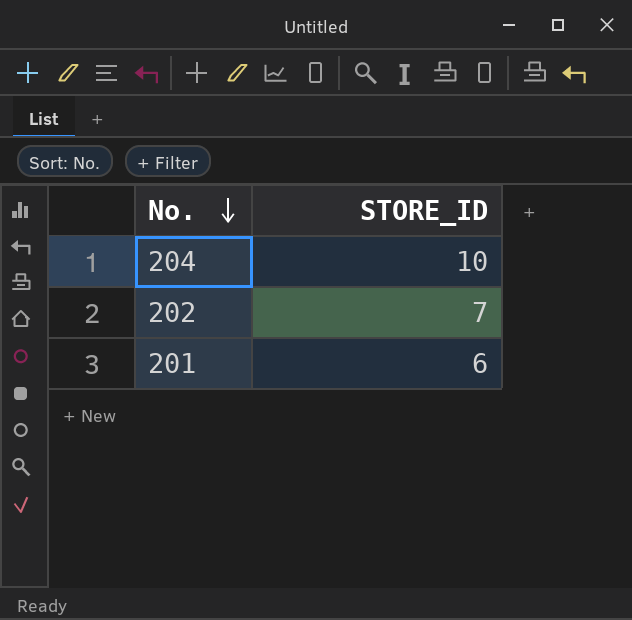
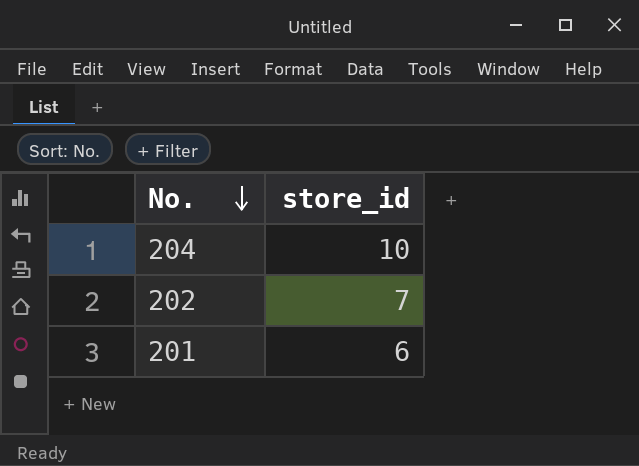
column name: STORE_ID -> store_id

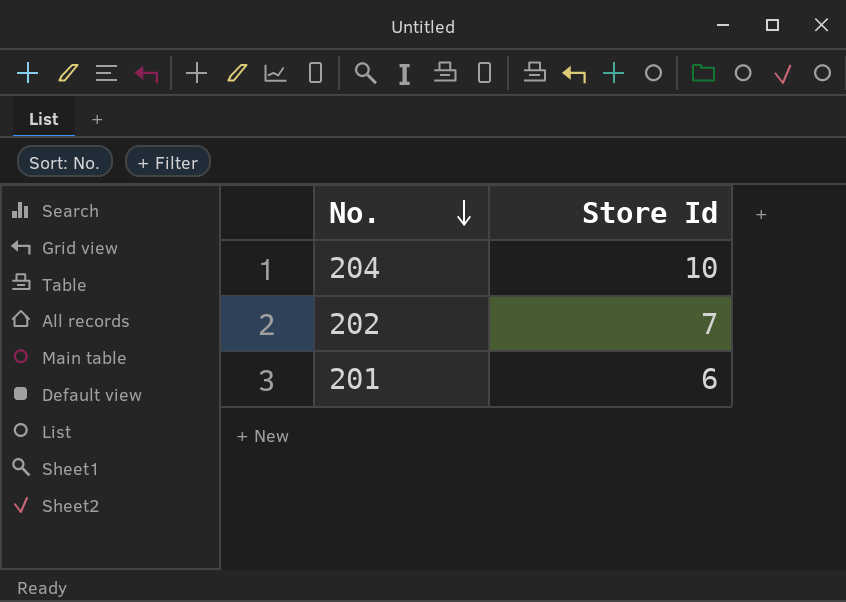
column name: store_id -> Store Id

